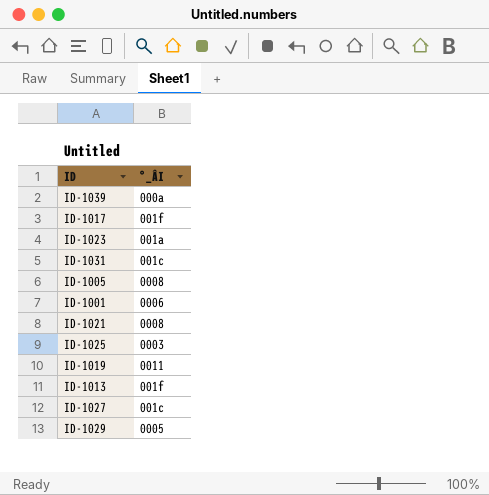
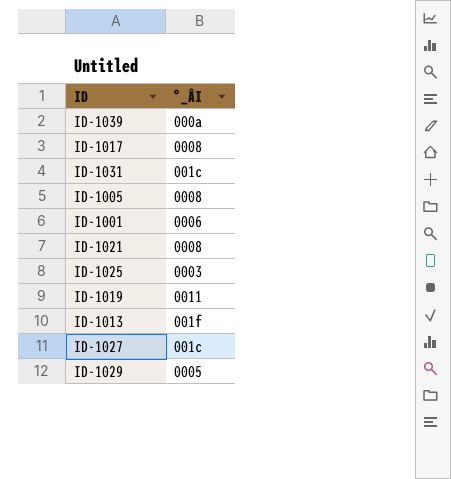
row ID-1023: 001a -> none
ID-1017 | °_ÂI: 001f -> 0008

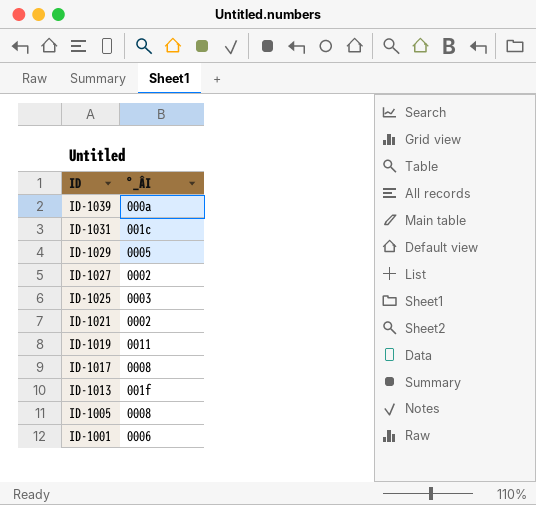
row order: none -> ID descending
ID-1027 | °_ÂI: 001c -> 0002
ID-1021 | °_ÂI: 0008 -> 0002

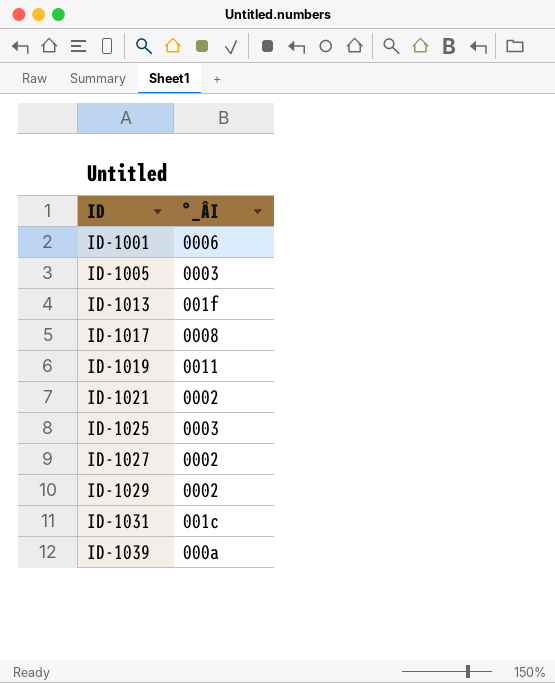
row order: ID descending -> ID ascending
ID-1005 | °_ÂI: 0008 -> 0003
ID-1029 | °_ÂI: 0005 -> 0002

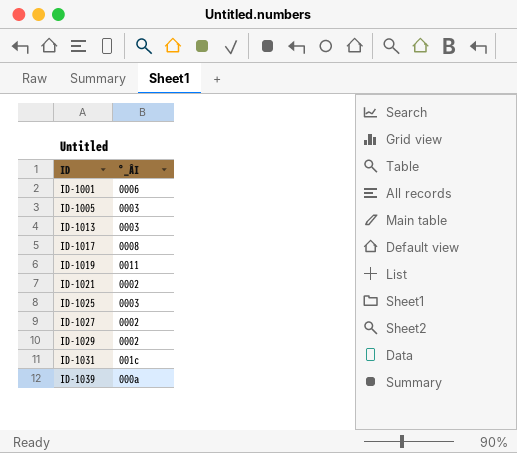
ID-1013 | °_ÂI: 001f -> 0003

